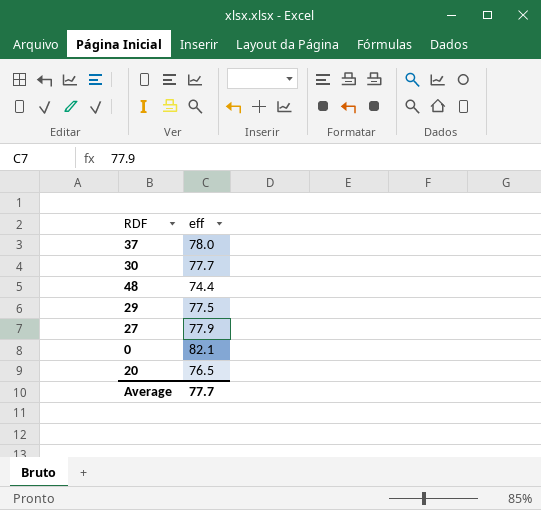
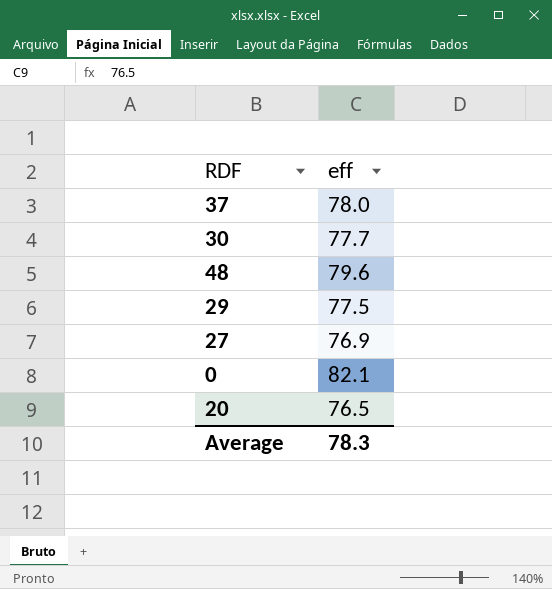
48 | eff: 74.4 -> 79.6
27 | eff: 77.9 -> 76.9
Average | eff: 77.7 -> 78.3

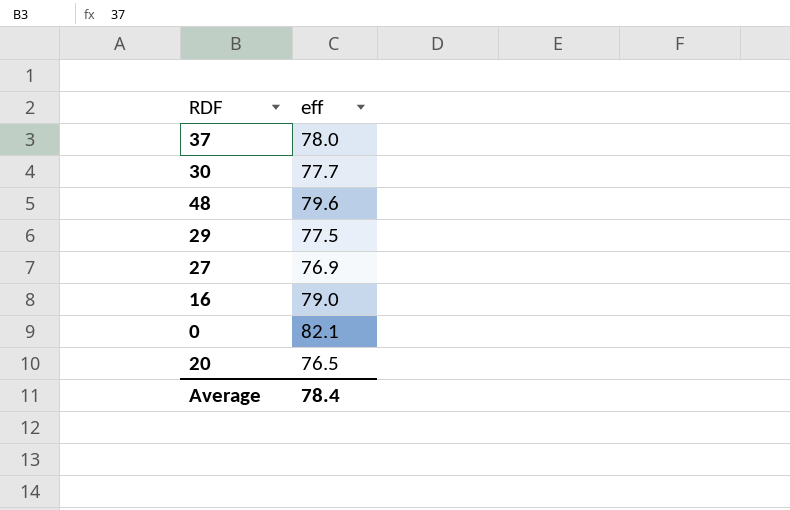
row 16: none -> 79.0
Average | eff: 78.3 -> 78.4

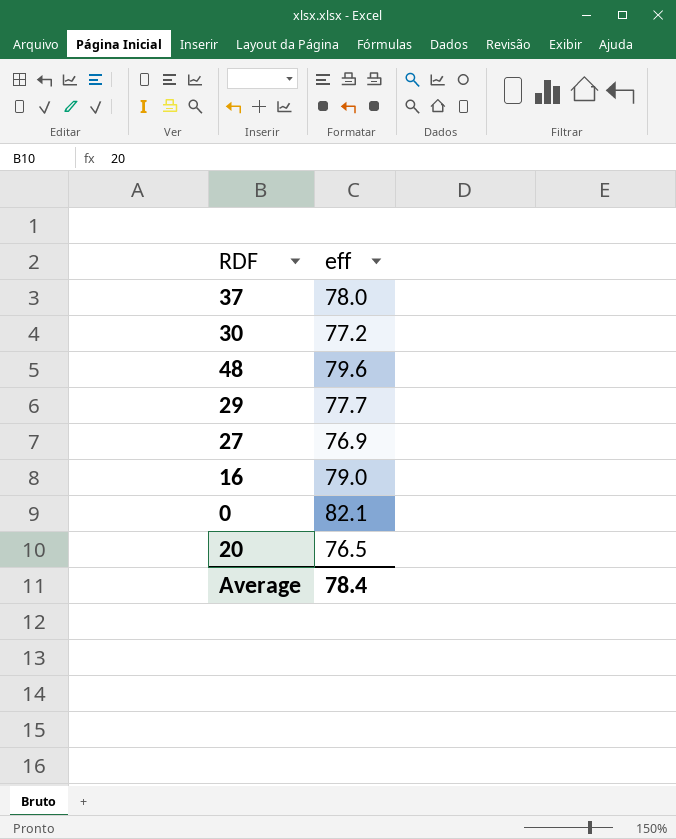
30 | eff: 77.7 -> 77.2
29 | eff: 77.5 -> 77.7

